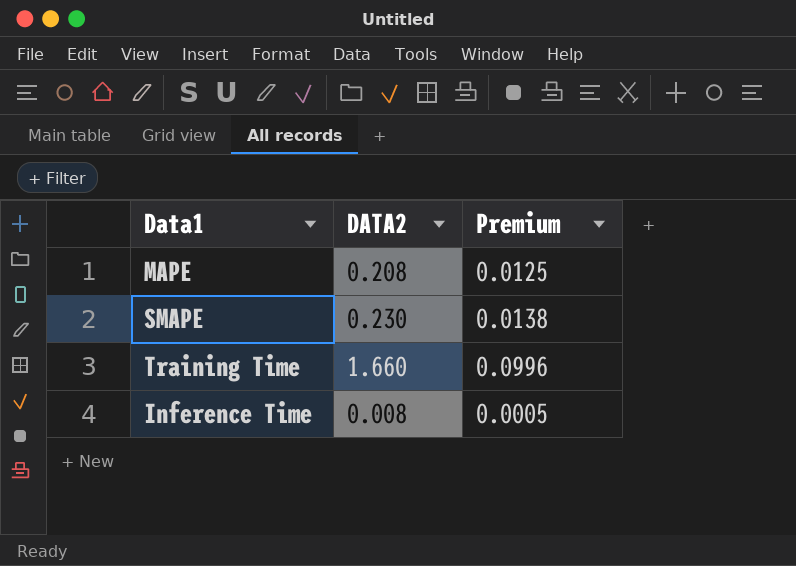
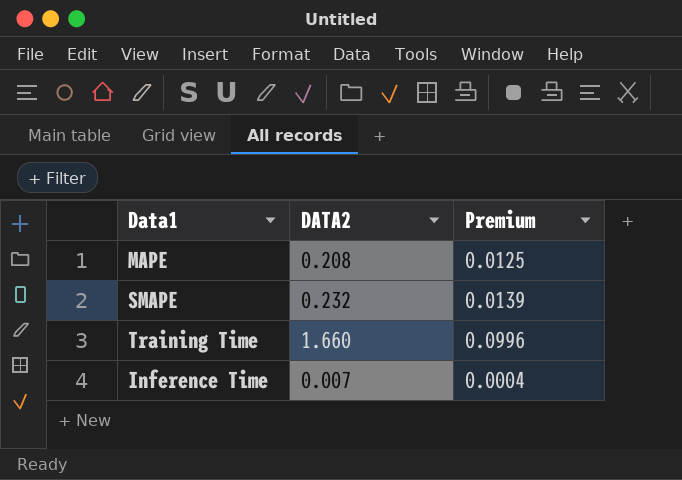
SMAPE | DATA2: 0.230 -> 0.232
SMAPE | Premium: 0.0138 -> 0.0139
Inference Time | DATA2: 0.008 -> 0.007
Inference Time | Premium: 0.0005 -> 0.0004

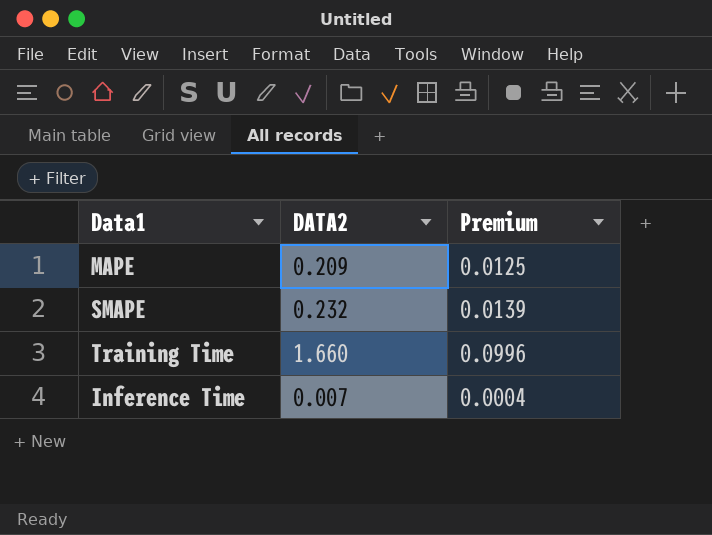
MAPE | DATA2: 0.208 -> 0.209

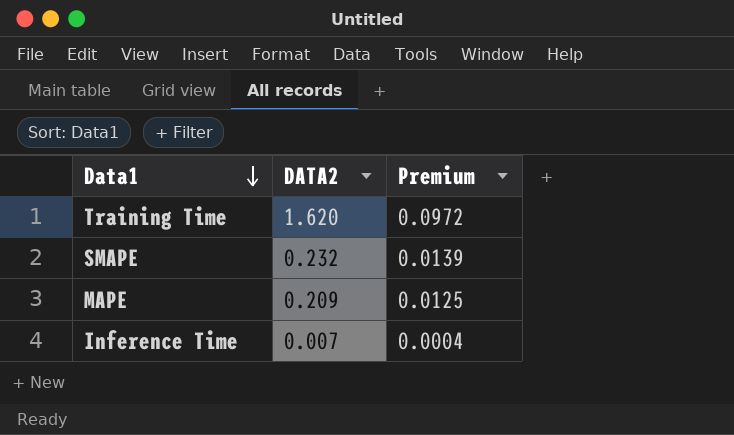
row order: none -> Data1 descending
Training Time | DATA2: 1.660 -> 1.620
Training Time | Premium: 0.0996 -> 0.0972

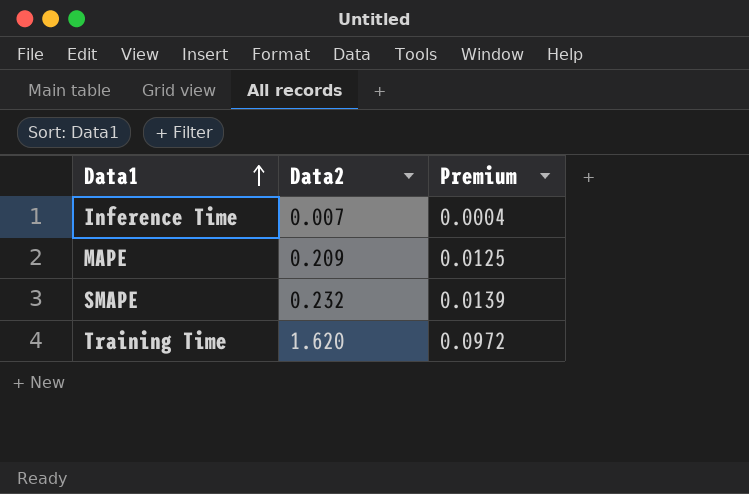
row order: Data1 descending -> Data1 ascending
column name: DATA2 -> Data2

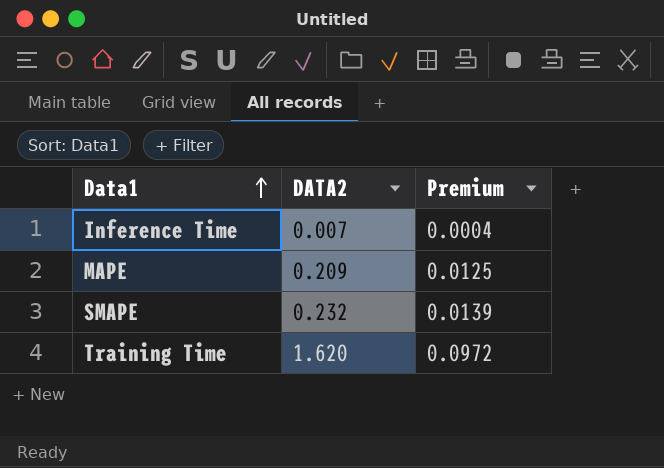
column name: Data2 -> DATA2

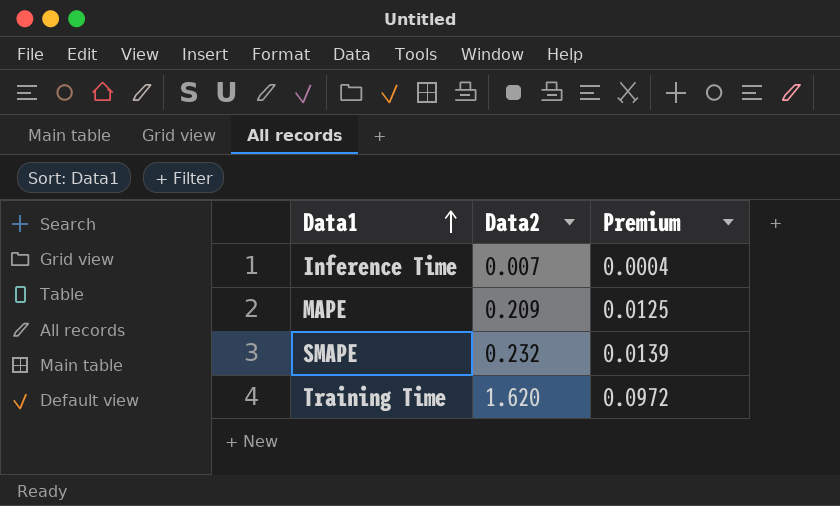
column name: DATA2 -> Data2

